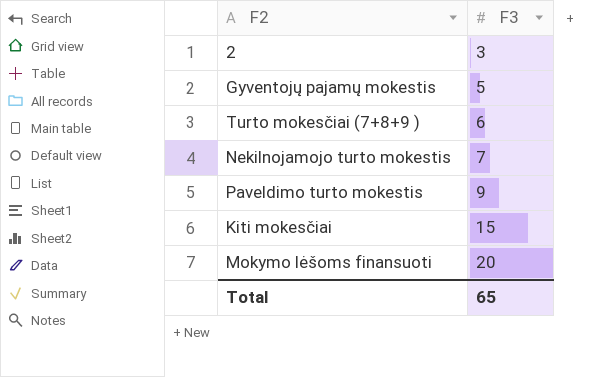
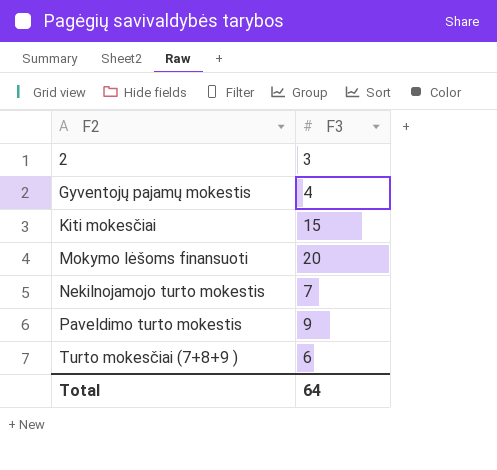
row order: F3 ascending -> F2 ascending
Gyventojų pajamų mokestis | F3: 5 -> 4
Total | F3: 65 -> 64

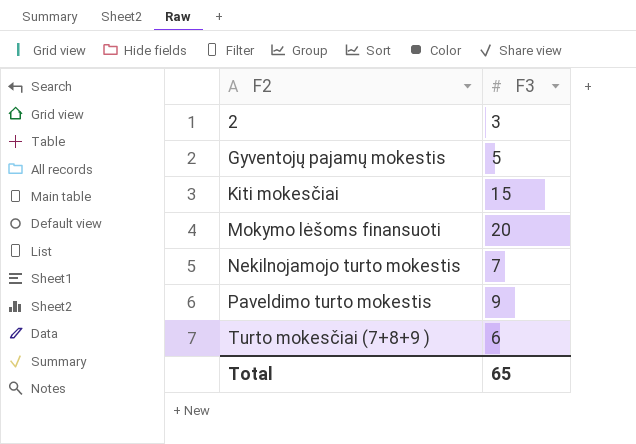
Gyventojų pajamų mokestis | F3: 4 -> 5
Total | F3: 64 -> 65

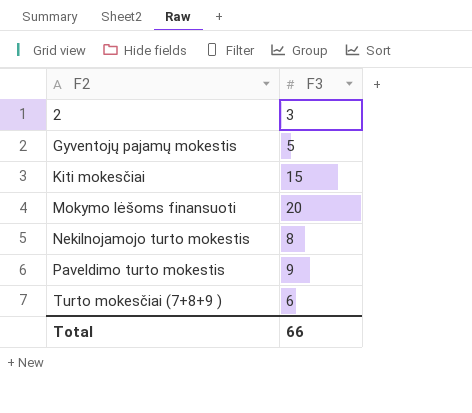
Nekilnojamojo turto mokestis | F3: 7 -> 8
Total | F3: 65 -> 66

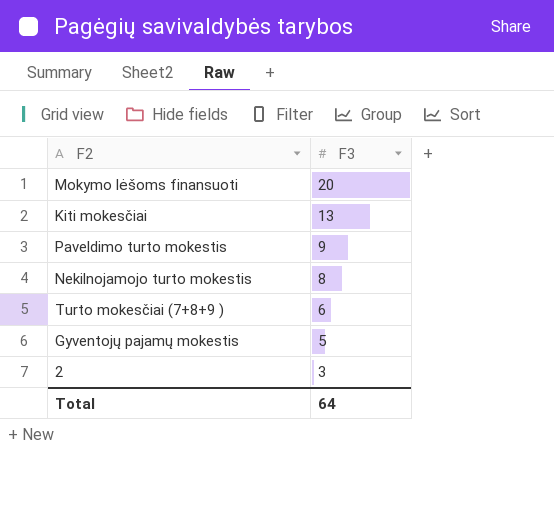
row order: F2 ascending -> F3 descending
Kiti mokesčiai | F3: 15 -> 13
Total | F3: 66 -> 64

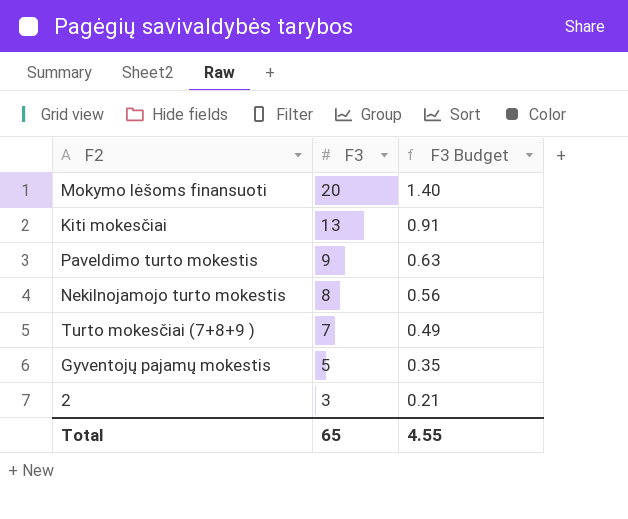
column F3 Budget | formula: none -> [F3] * 0.07
Turto mokesčiai (7+8+9 ) | F3: 6 -> 7
Total | F3: 64 -> 65

